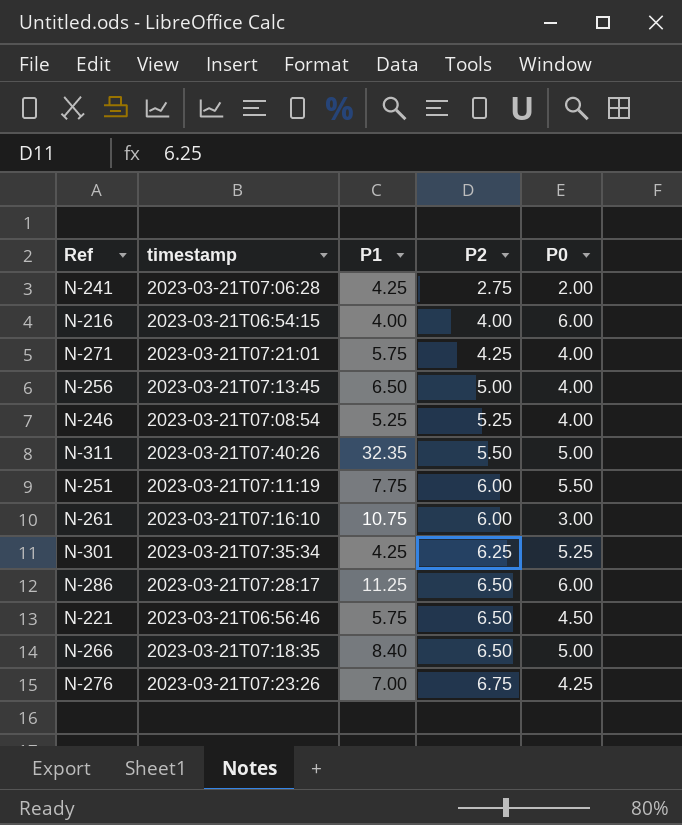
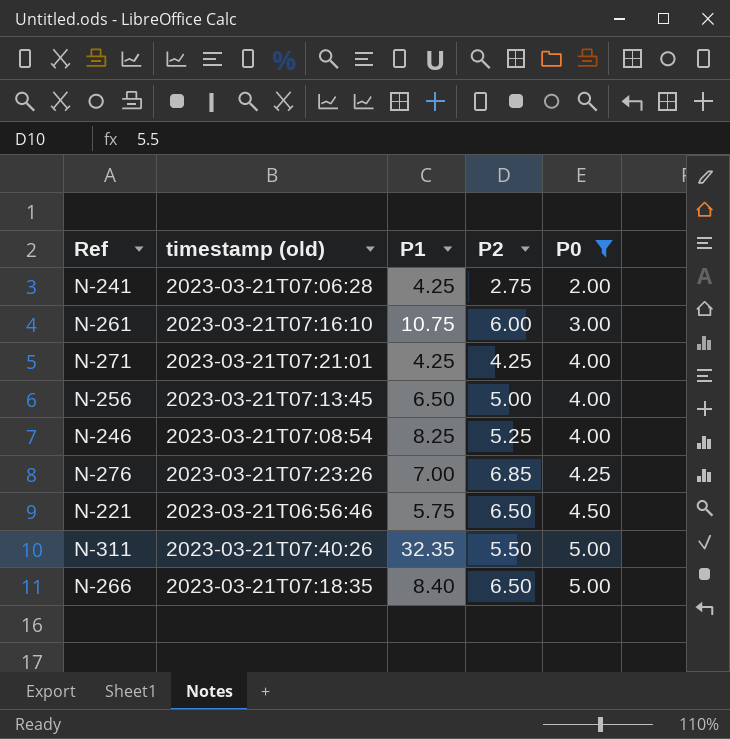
filter: none -> P0 <= 5.00
row order: P2 ascending -> P0 ascending
column name: timestamp -> timestamp (old)
N-271 | P1: 5.75 -> 4.25
N-246 | P1: 5.25 -> 8.25
N-276 | P2: 6.75 -> 6.85

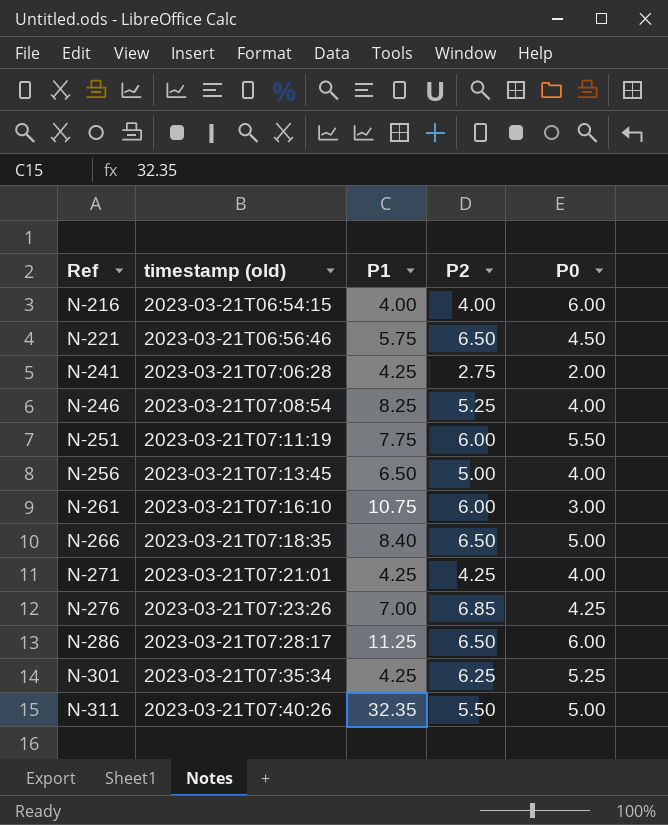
filter: P0 <= 5.00 -> none
row order: P0 ascending -> Ref ascending

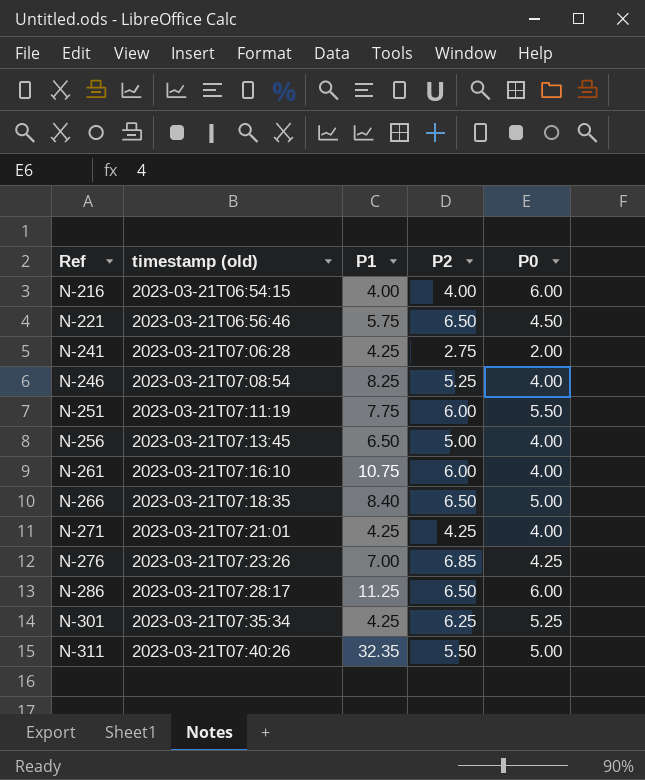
N-261 | P0: 3.00 -> 4.00

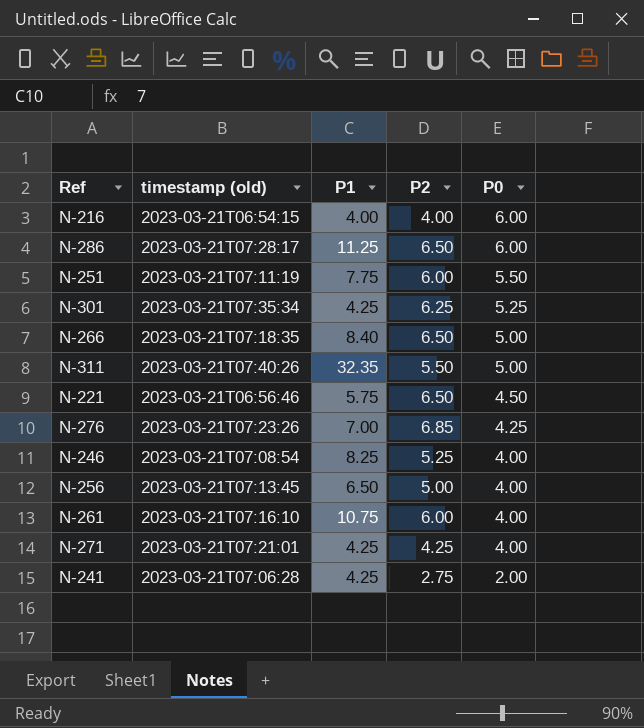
row order: Ref ascending -> P0 descending

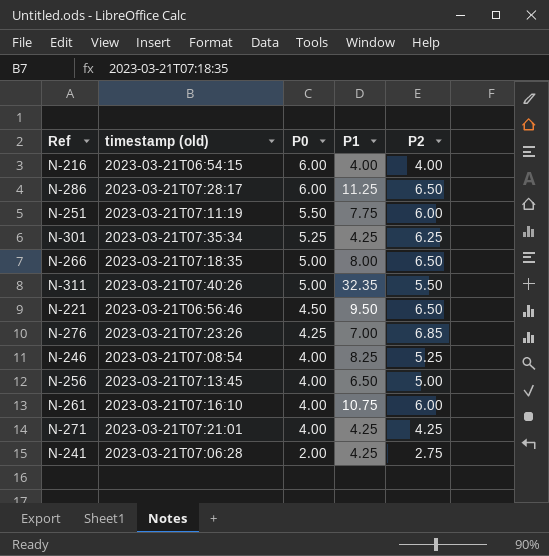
column P0 | position: 5 -> 3
N-266 | P1: 8.40 -> 8.00
N-221 | P1: 5.75 -> 9.50

